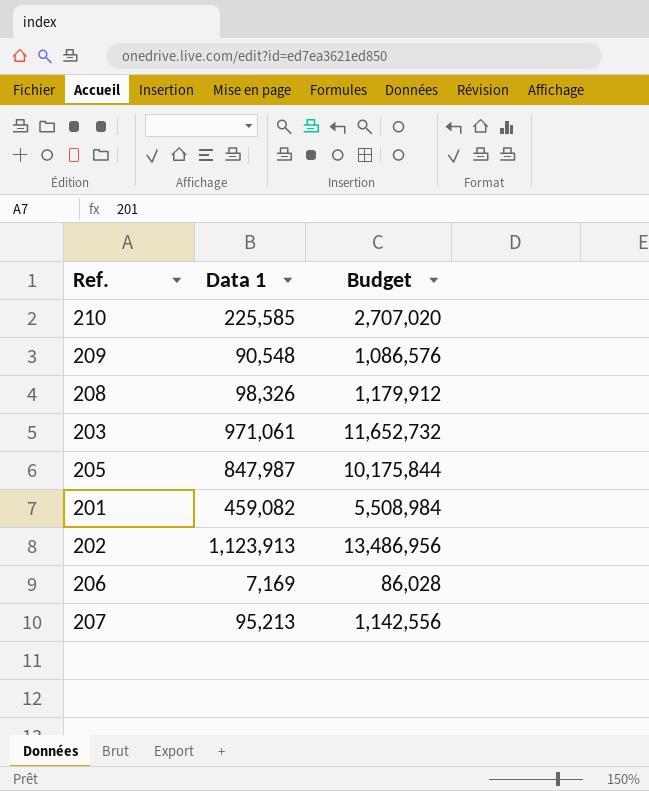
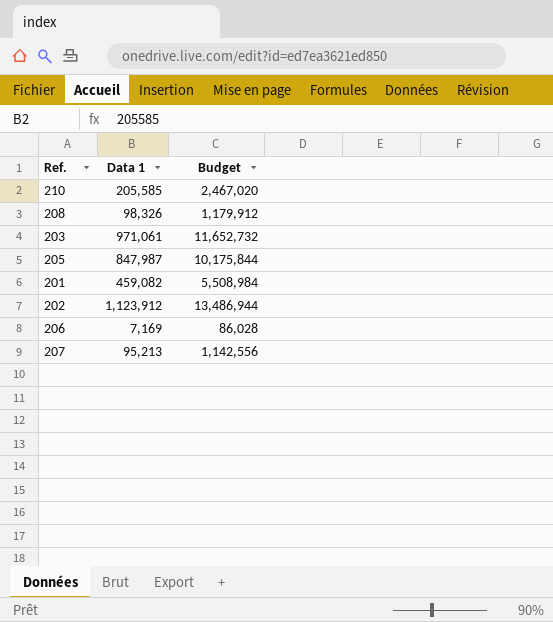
row 209: 90,548 | 1,086,576 -> none
210 | Data 1: 225,585 -> 205,585
210 | Budget: 2,707,020 -> 2,467,020
202 | Data 1: 1,123,913 -> 1,123,912
202 | Budget: 13,486,956 -> 13,486,944

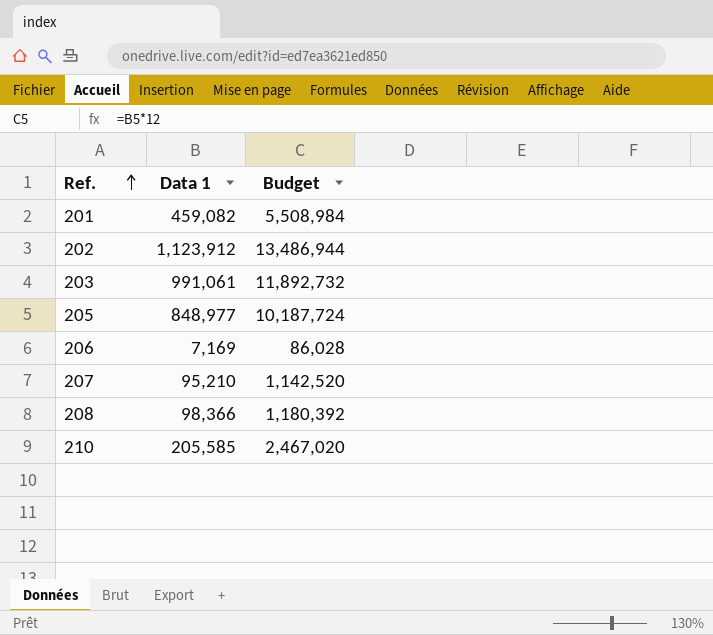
row order: none -> Ref. ascending
203 | Data 1: 971,061 -> 991,061
203 | Budget: 11,652,732 -> 11,892,732
205 | Data 1: 847,987 -> 848,977
205 | Budget: 10,175,844 -> 10,187,724
207 | Data 1: 95,213 -> 95,210
207 | Budget: 1,142,556 -> 1,142,520
208 | Data 1: 98,326 -> 98,366
208 | Budget: 1,179,912 -> 1,180,392

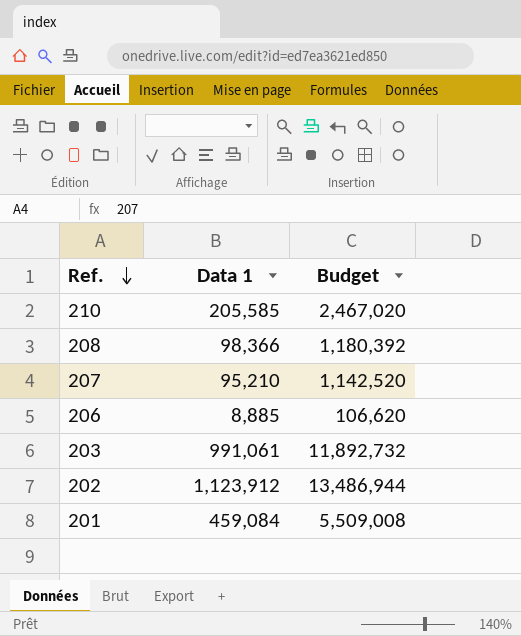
row order: Ref. ascending -> Ref. descending
row 205: 848,977 | 10,187,724 -> none
206 | Data 1: 7,169 -> 8,885
206 | Budget: 86,028 -> 106,620
201 | Data 1: 459,082 -> 459,084
201 | Budget: 5,508,984 -> 5,509,008

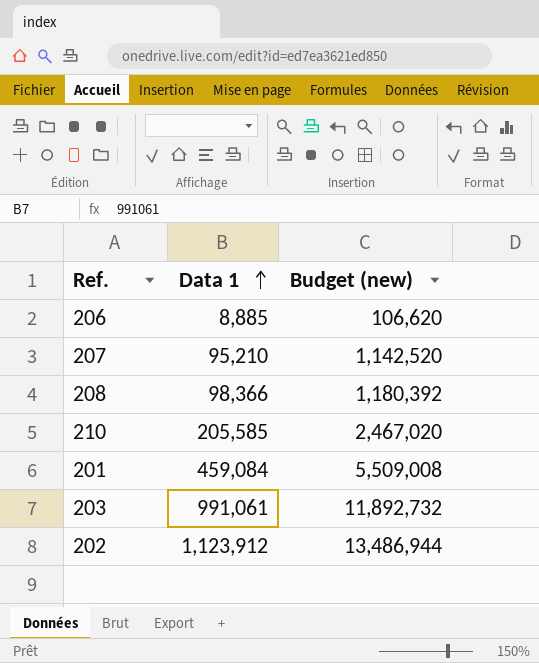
row order: Ref. descending -> Data 1 ascending
column name: Budget -> Budget (new)

